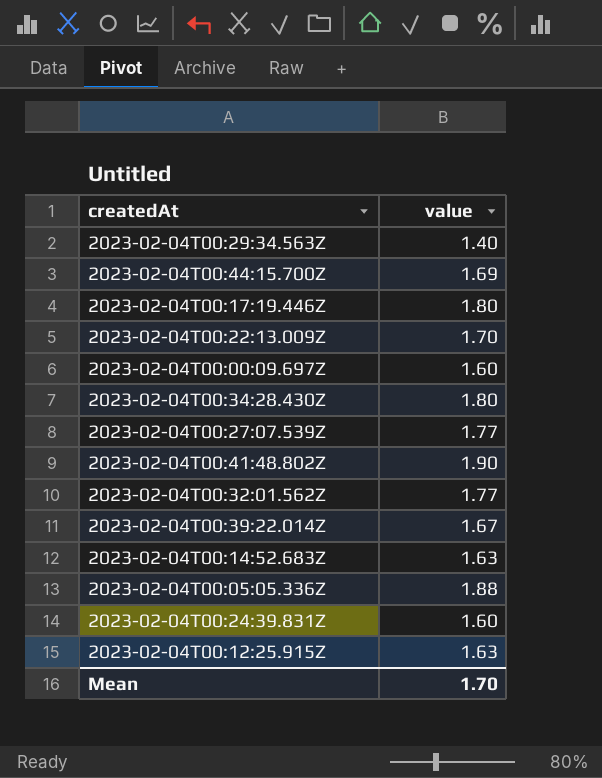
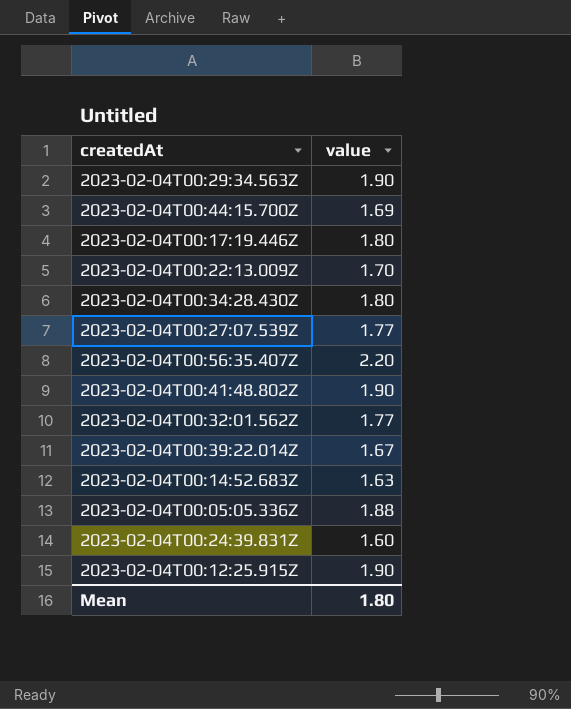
row 2023-02-04T00:00:09.697Z: 1.60 -> none
2023-02-04T00:29:34.563Z | value: 1.40 -> 1.90
row 2023-02-04T00:56:35.407Z: none -> 2.20
2023-02-04T00:12:25.915Z | value: 1.63 -> 1.90
Mean | value: 1.70 -> 1.80

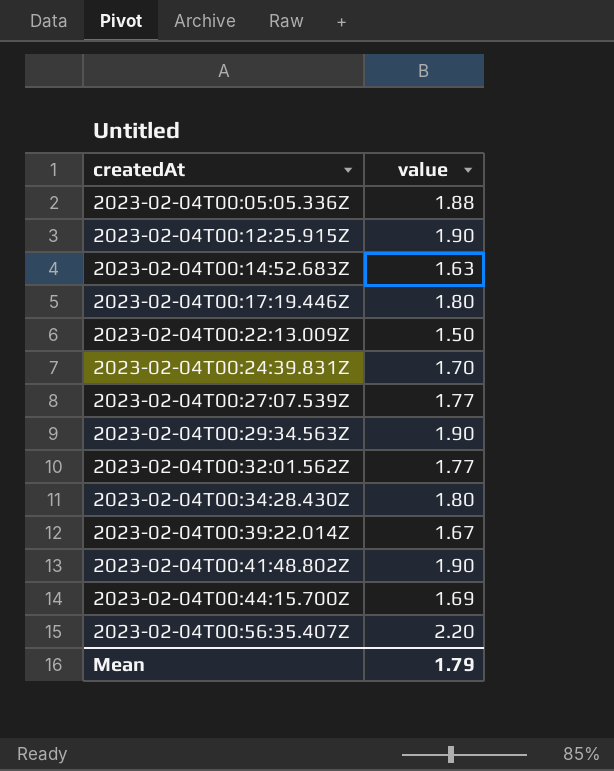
row order: none -> createdAt ascending
2023-02-04T00:22:13.009Z | value: 1.70 -> 1.50
2023-02-04T00:24:39.831Z | value: 1.60 -> 1.70
Mean | value: 1.80 -> 1.79

